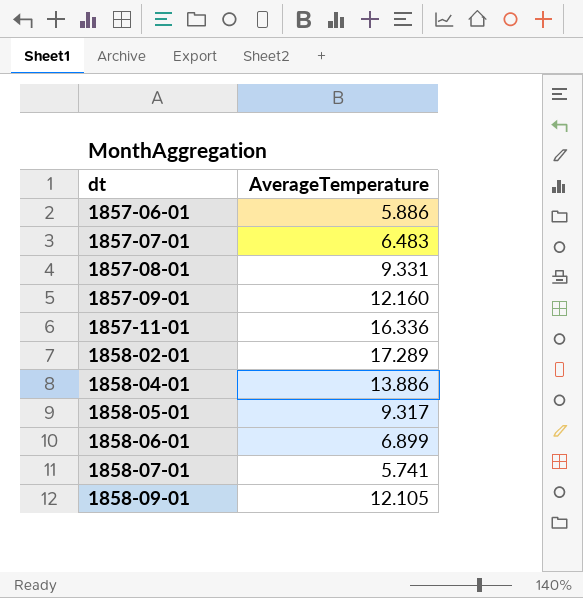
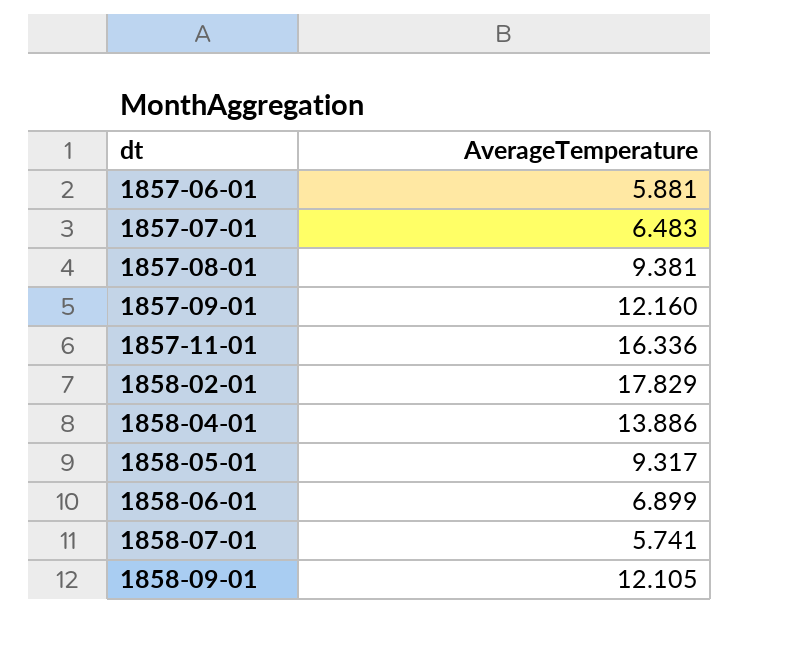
1857-06-01 | AverageTemperature: 5.886 -> 5.881
1857-08-01 | AverageTemperature: 9.331 -> 9.381
1858-02-01 | AverageTemperature: 17.289 -> 17.829

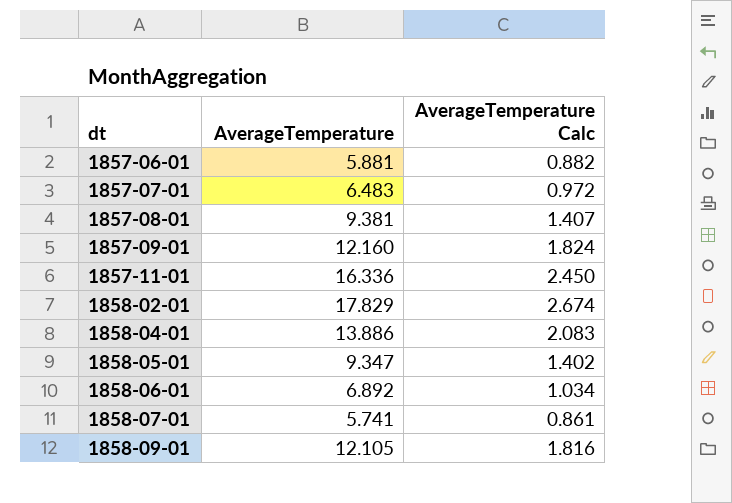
column AverageTemperature Calc | formula: none -> [AverageTemperature] * 0.15
1858-05-01 | AverageTemperature: 9.317 -> 9.347
1858-06-01 | AverageTemperature: 6.899 -> 6.892

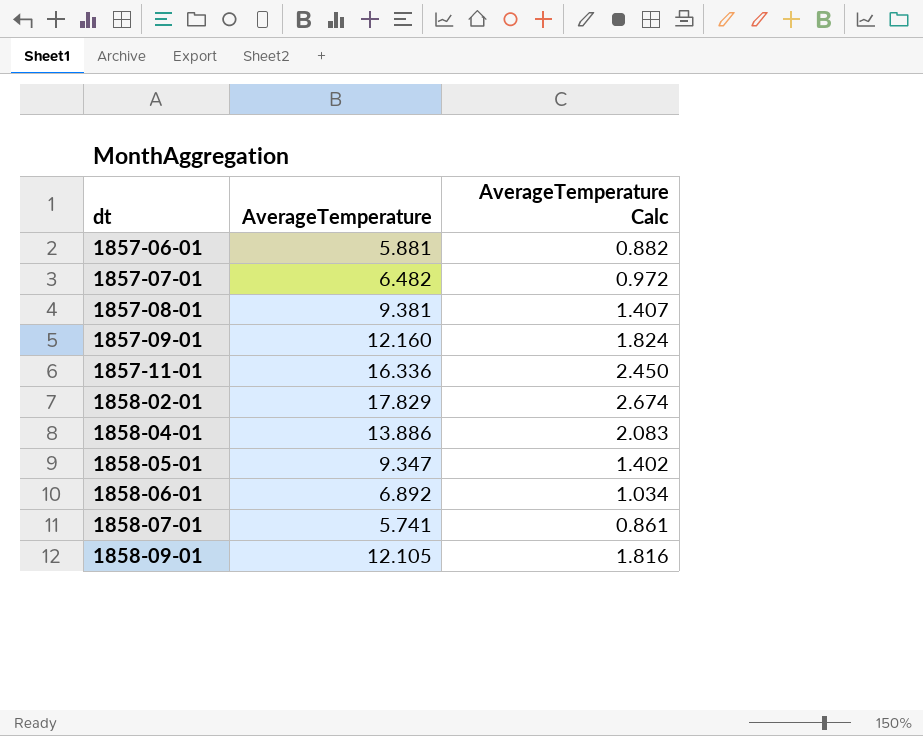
1857-07-01 | AverageTemperature: 6.483 -> 6.482

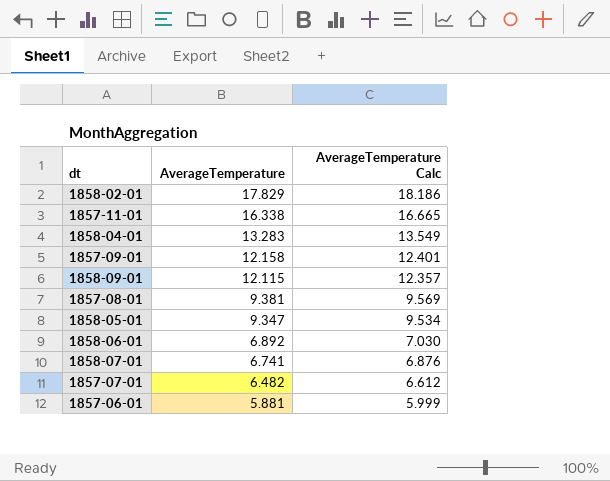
row order: dt ascending -> AverageTemperature descending
column AverageTemperature Calc | formula: [AverageTemperature] * 0.15 -> [AverageTemperature] * 1.02
1857-11-01 | AverageTemperature: 16.336 -> 16.338
1858-04-01 | AverageTemperature: 13.886 -> 13.283
1857-09-01 | AverageTemperature: 12.160 -> 12.158
1858-09-01 | AverageTemperature: 12.105 -> 12.115
1858-07-01 | AverageTemperature: 5.741 -> 6.741

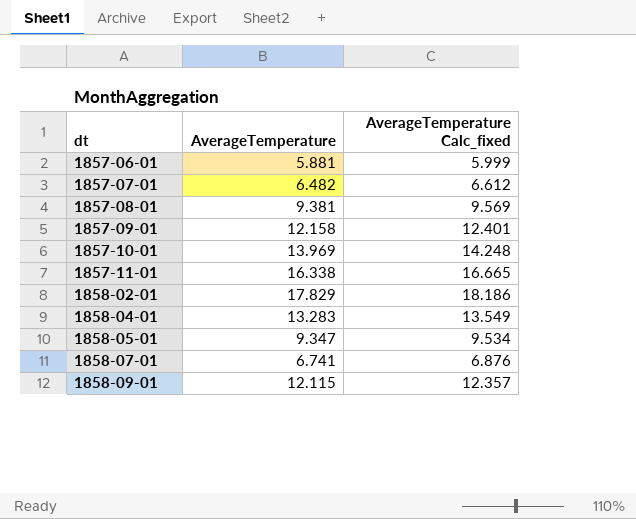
row order: AverageTemperature descending -> dt ascending
column name: AverageTemperature Calc -> AverageTemperature Calc_fixed
row 1858-06-01: 6.892 | 7.030 -> none
row 1857-10-01: none -> 13.969 | 14.248

